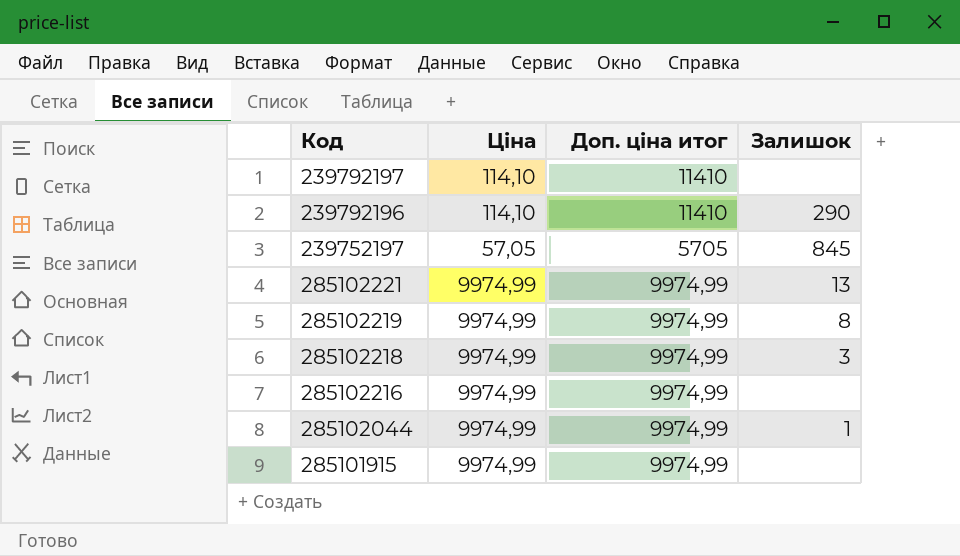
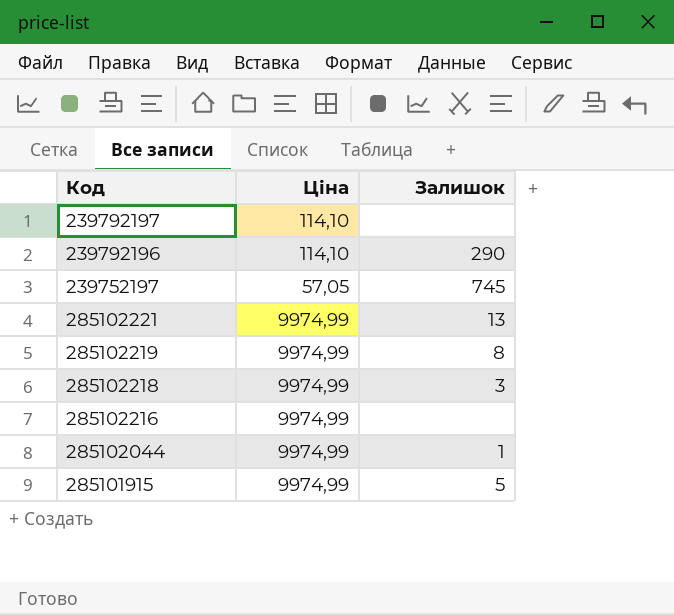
column Доп. ціна итог | position: 3 -> none
239752197 | Залишок: 845 -> 745
285101915 | Залишок: none -> 5

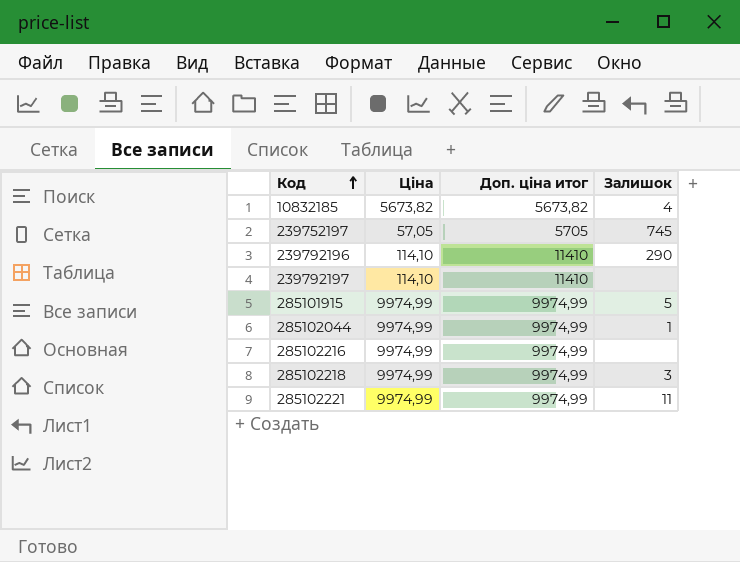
row order: none -> Код ascending
column Доп. ціна итог | position: none -> 3
row 285102219: 9974,99 | 8 -> none
row 10832185: none -> 5673,82 | 5673,82 | 4
285102221 | Залишок: 13 -> 11

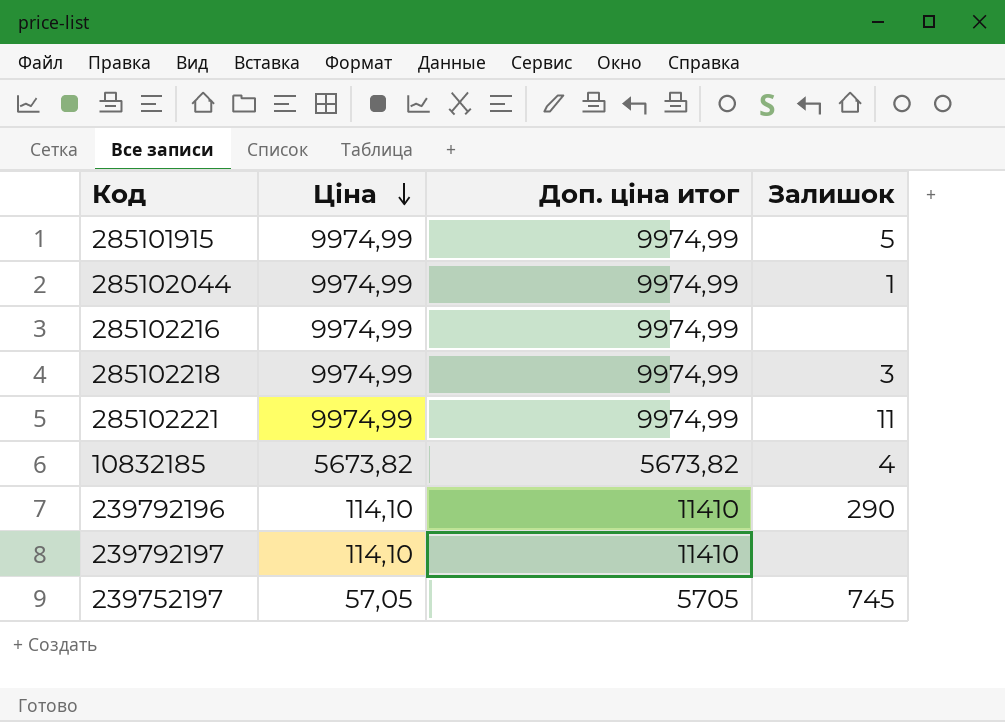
row order: Код ascending -> Ціна descending

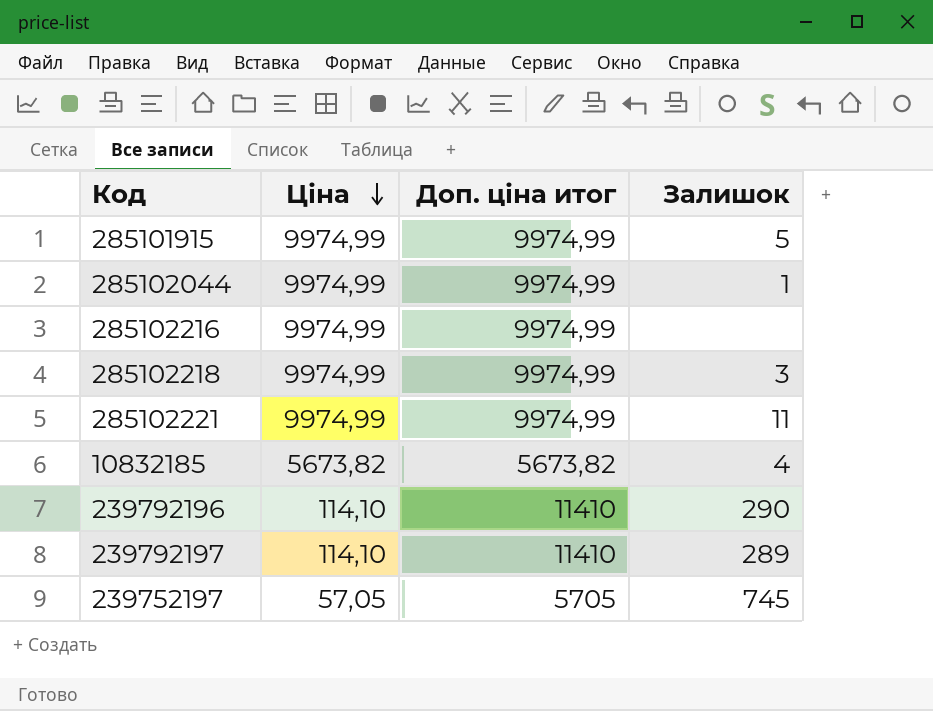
239792197 | Залишок: none -> 289

